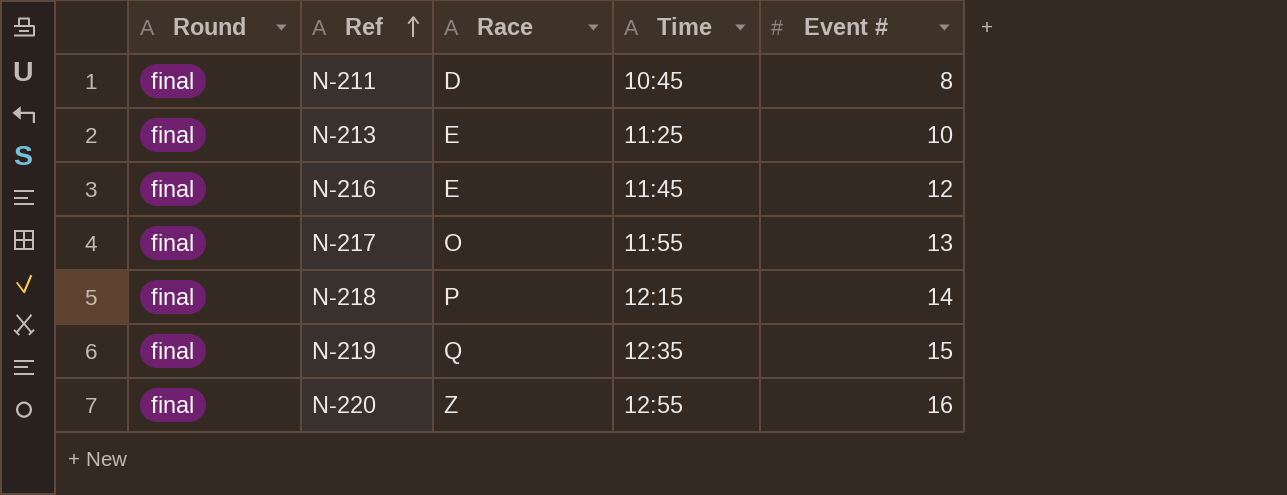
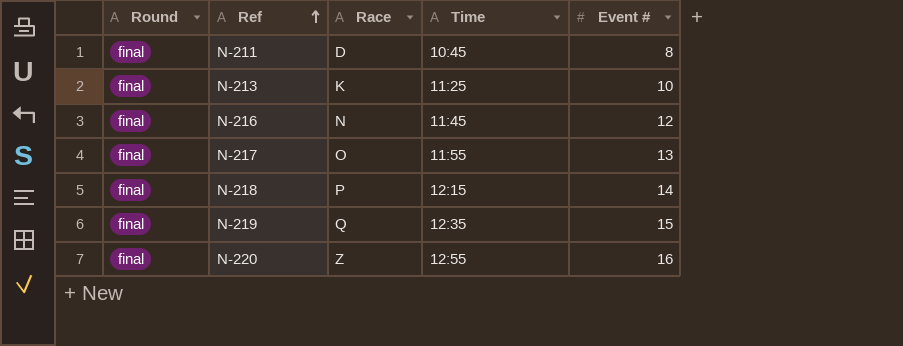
N-213 | Race: E -> K
N-216 | Race: E -> N

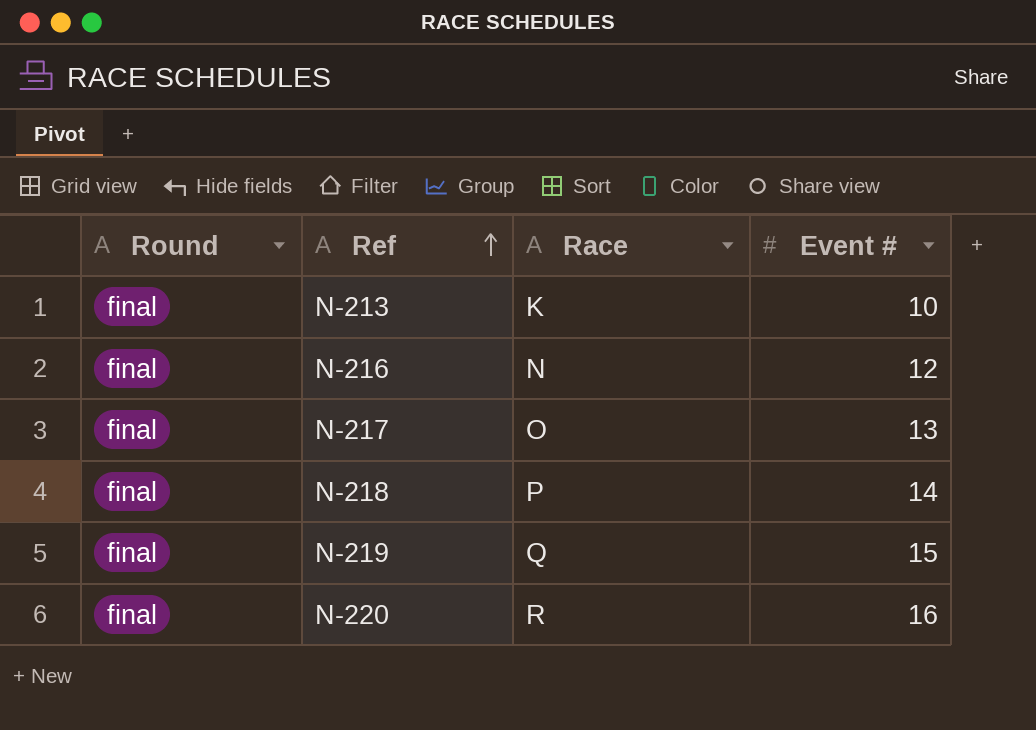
column Time | position: 4 -> none
row N-211: final | D | 10:45 | 8 -> none
N-220 | Race: Z -> R

